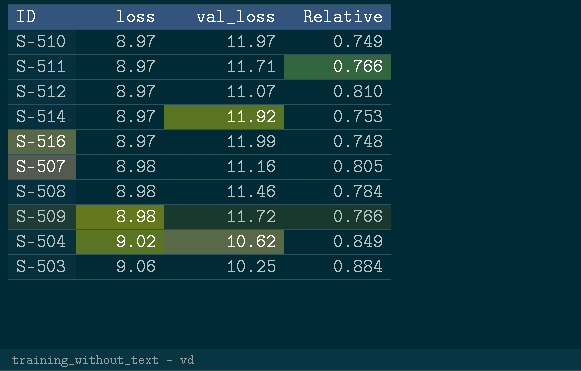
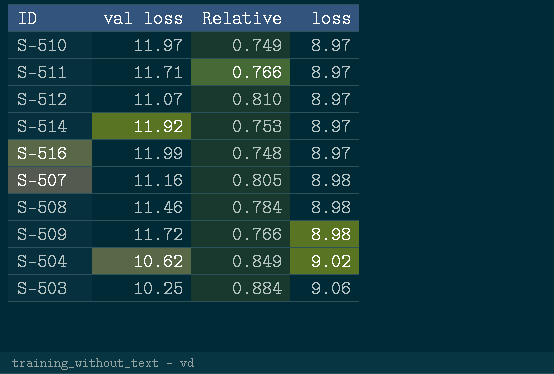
column name: val_loss -> val loss
column loss | position: 2 -> 4

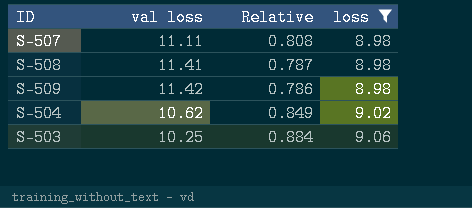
filter: none -> loss != 8.97
S-507 | val loss: 11.16 -> 11.11
S-507 | Relative: 0.805 -> 0.808
S-508 | val loss: 11.46 -> 11.41
S-508 | Relative: 0.784 -> 0.787
S-509 | val loss: 11.72 -> 11.42
S-509 | Relative: 0.766 -> 0.786

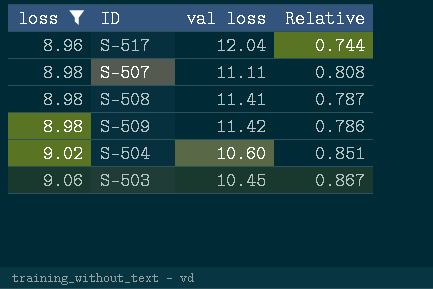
column loss | position: 4 -> 1
row S-517: none -> 8.96 | 12.04 | 0.744
S-504 | val loss: 10.62 -> 10.60
S-504 | Relative: 0.849 -> 0.851
S-503 | val loss: 10.25 -> 10.45
S-503 | Relative: 0.884 -> 0.867

